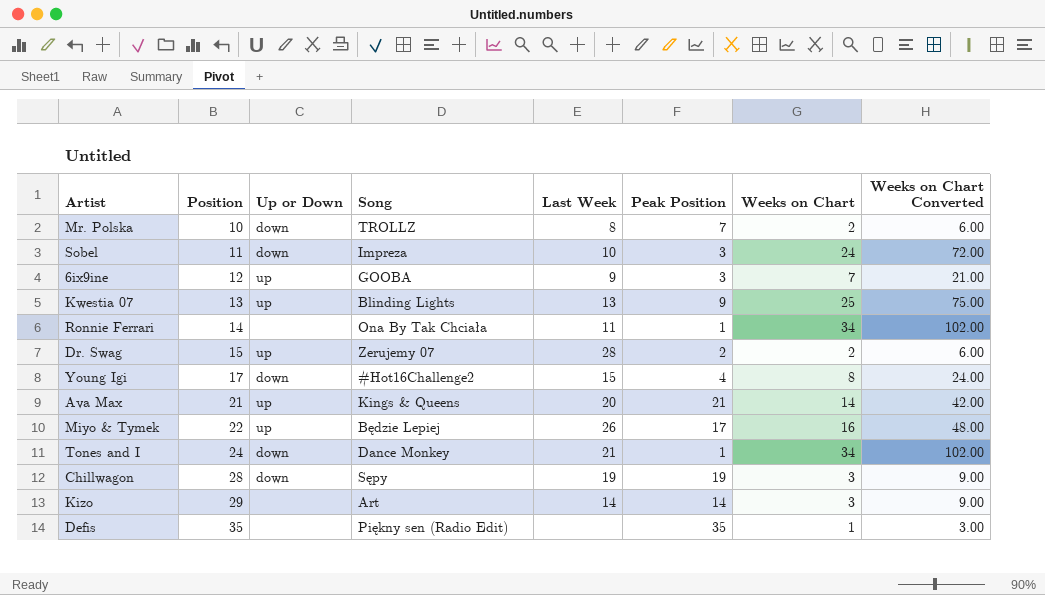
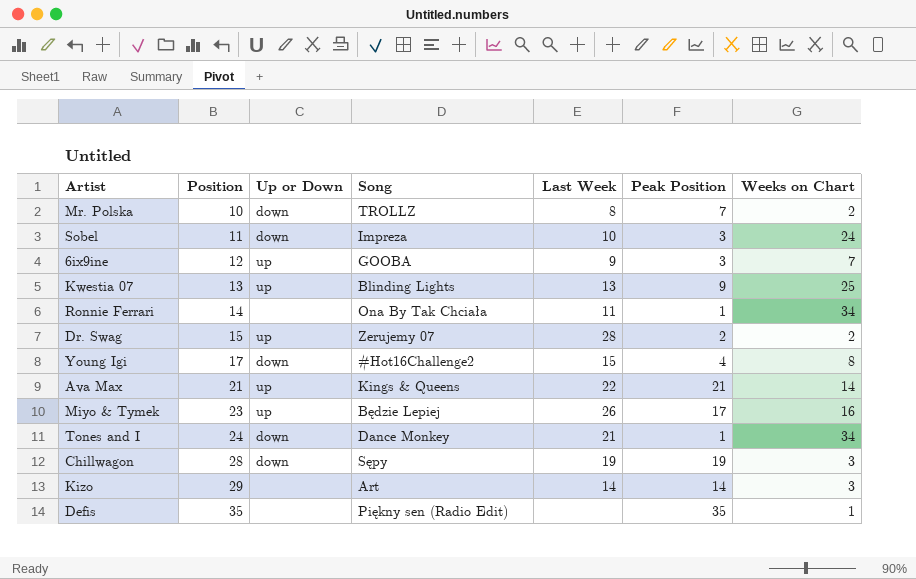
column Weeks on Chart Converted | formula: [Weeks on Chart] * 3 -> none
Ava Max | Last Week: 20 -> 22
Miyo & Tymek | Position: 22 -> 23

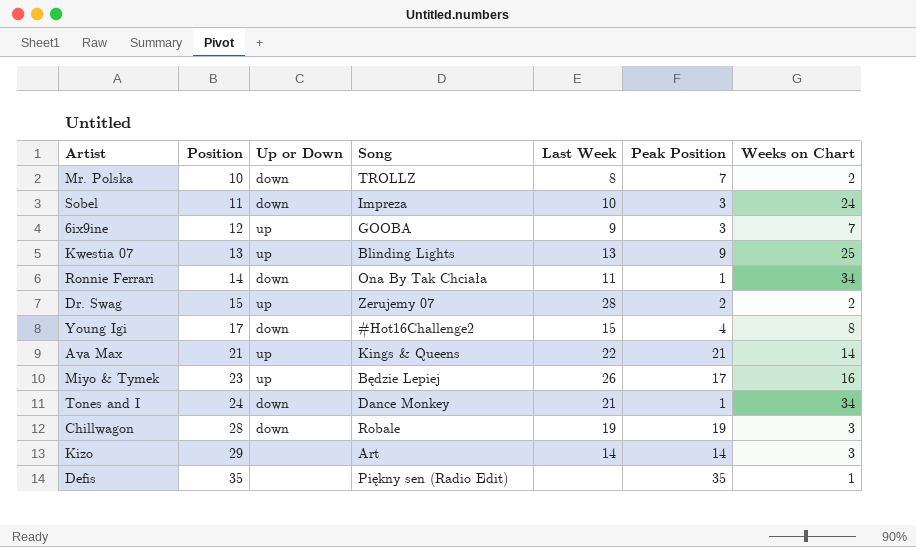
Ronnie Ferrari | Up or Down: none -> down
Chillwagon | Song: Sępy -> Robale

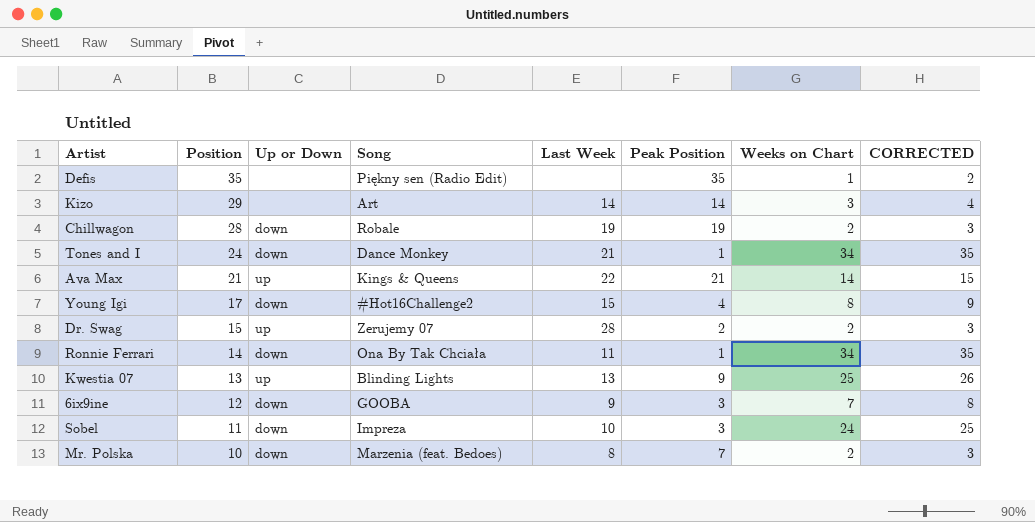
row order: Position ascending -> Position descending
column CORRECTED | formula: none -> [Weeks on Chart] + 1
row Miyo & Tymek: 23 | up | Będzie Lepiej | 26 | 17 | 16 -> none
Chillwagon | Weeks on Chart: 3 -> 2
6ix9ine | Up or Down: up -> down
Mr. Polska | Song: TROLLZ -> Marzenia (feat. Bedoes)

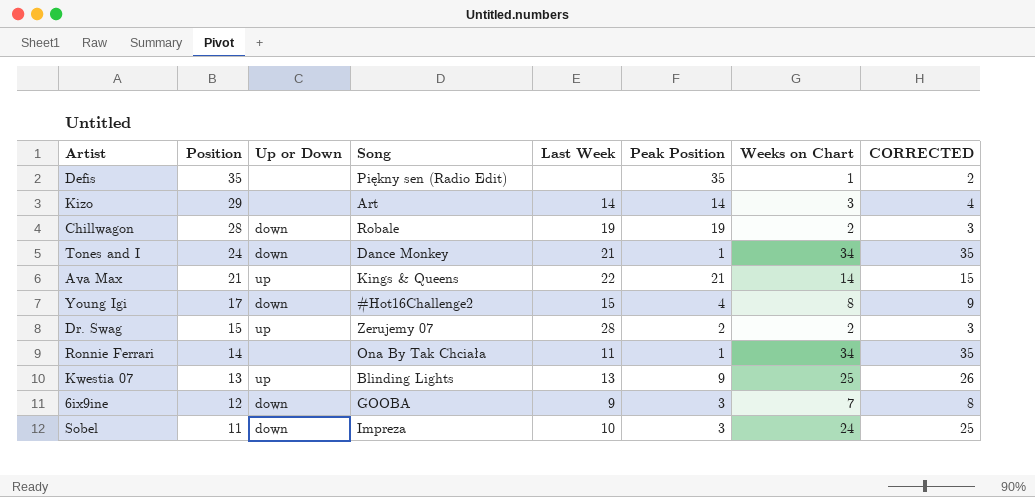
row Mr. Polska: 10 | down | Marzenia (feat. Bedoes) | 8 | 7 | 2 | 3 -> none
Ronnie Ferrari | Up or Down: down -> none

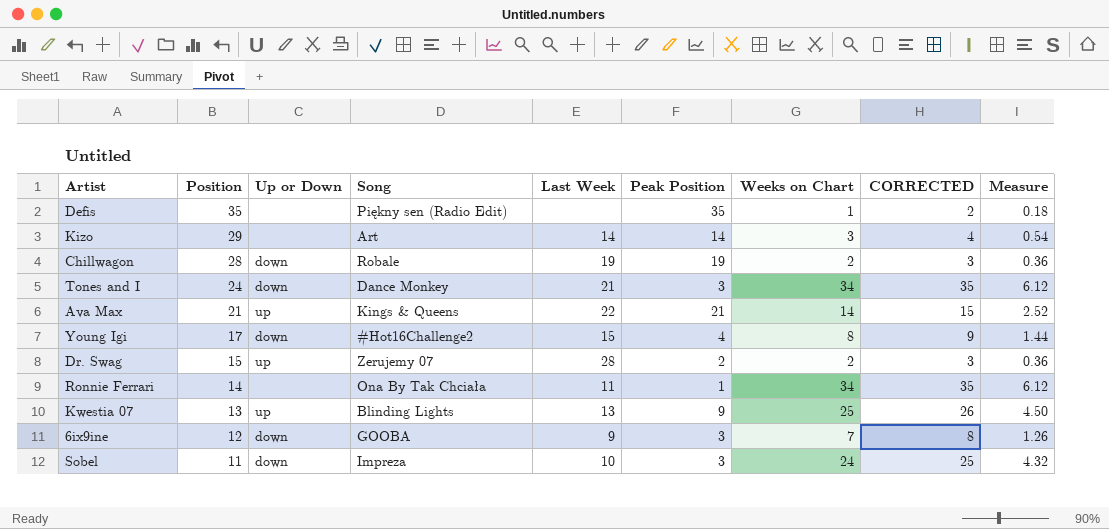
column Measure | formula: none -> [Weeks on Chart] * 0.18
Tones and I | Peak Position: 1 -> 3

